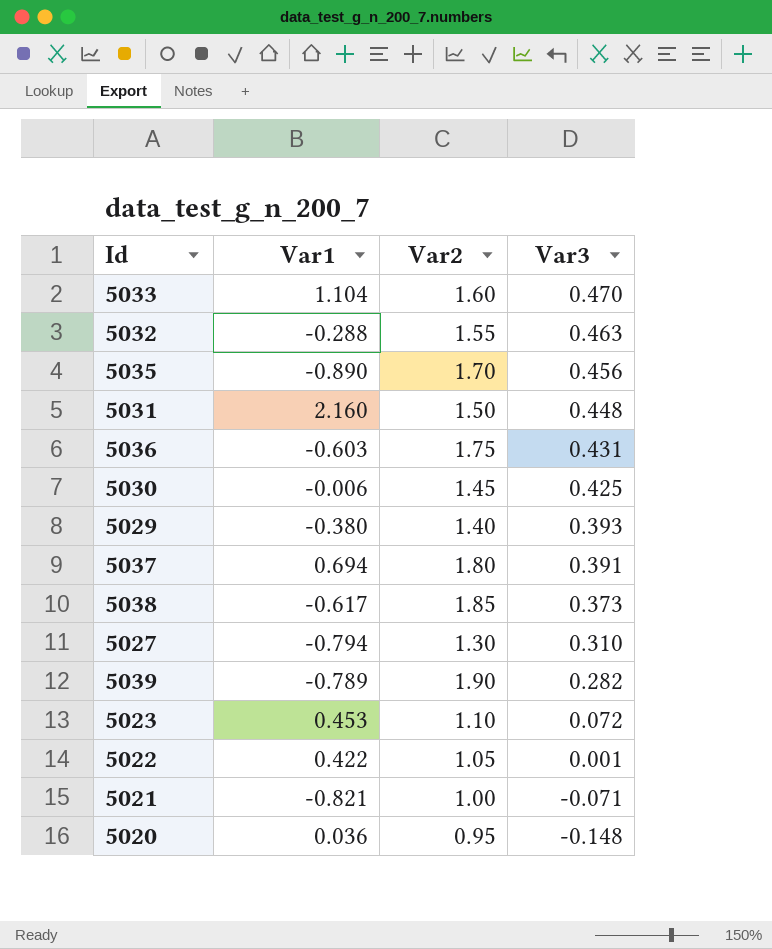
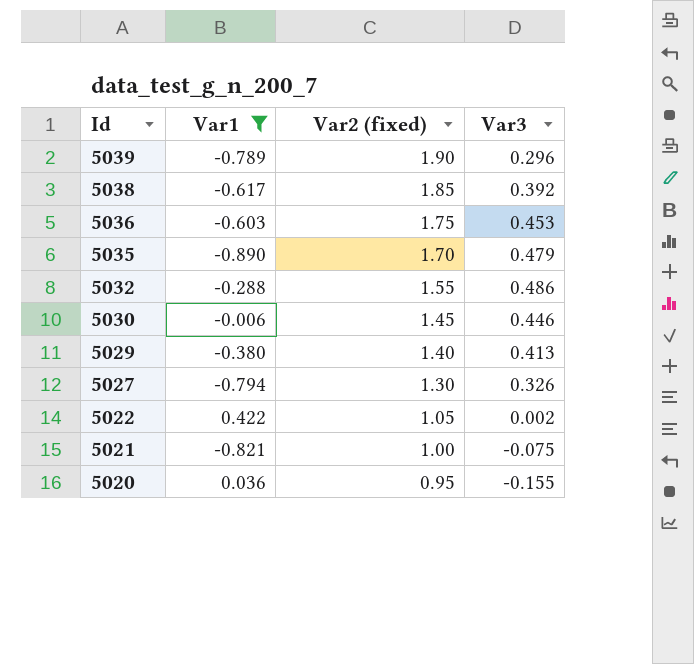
filter: none -> Var1 <= 0.422
row order: Var3 descending -> Id descending
column name: Var2 -> Var2 (fixed)
5039 | Var3: 0.282 -> 0.296
5038 | Var3: 0.373 -> 0.392
5036 | Var3: 0.431 -> 0.453
5035 | Var3: 0.456 -> 0.479
5032 | Var3: 0.463 -> 0.486
5030 | Var3: 0.425 -> 0.446
5029 | Var3: 0.393 -> 0.413
5027 | Var3: 0.310 -> 0.326
5022 | Var3: 0.001 -> 0.002
5021 | Var3: -0.071 -> -0.075
5020 | Var3: -0.148 -> -0.155

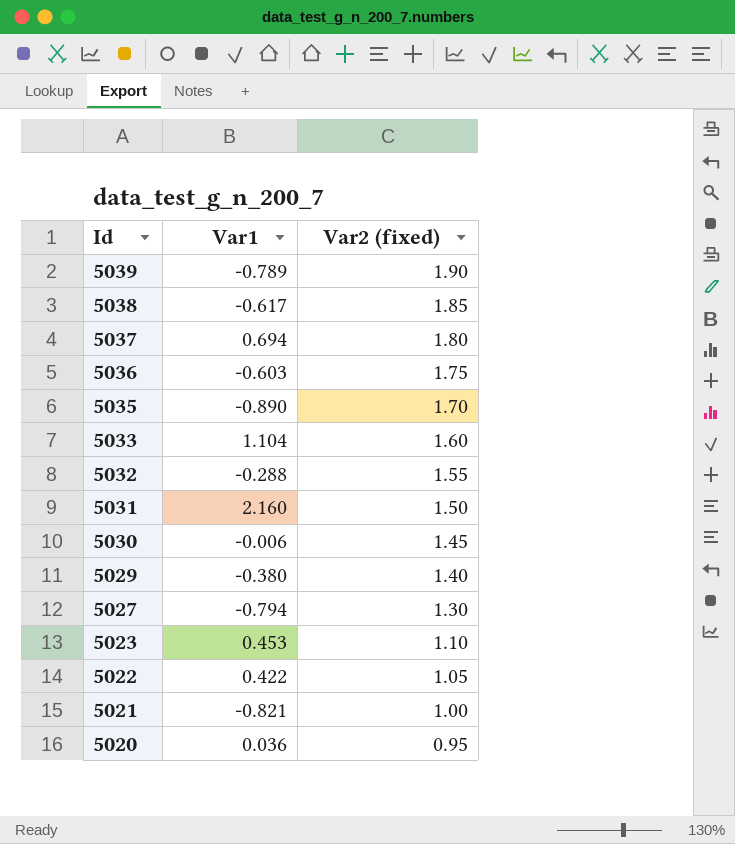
filter: Var1 <= 0.422 -> none
column Var3 | position: 4 -> none

